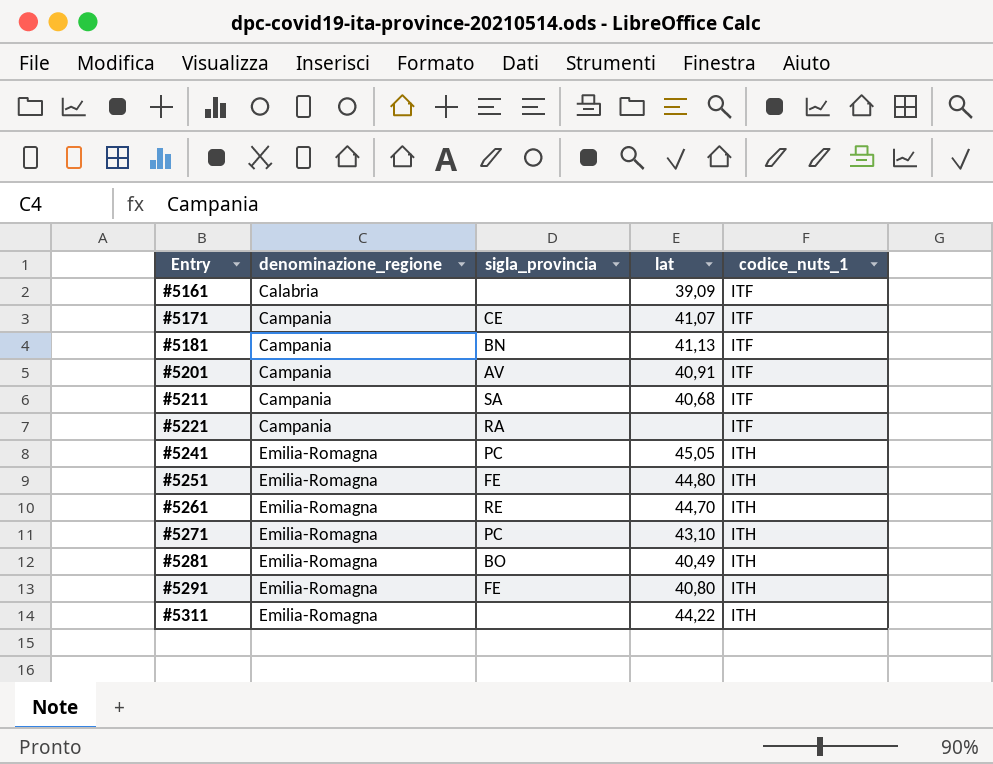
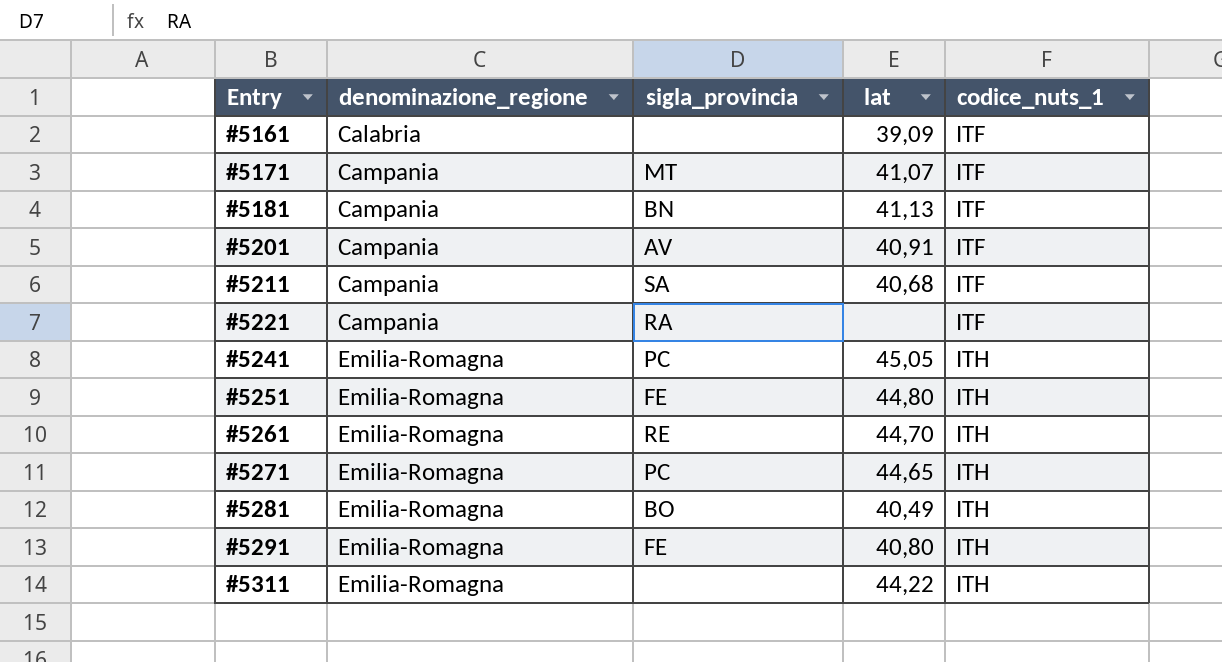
#5171 | sigla_provincia: CE -> MT
#5271 | lat: 43,10 -> 44,65

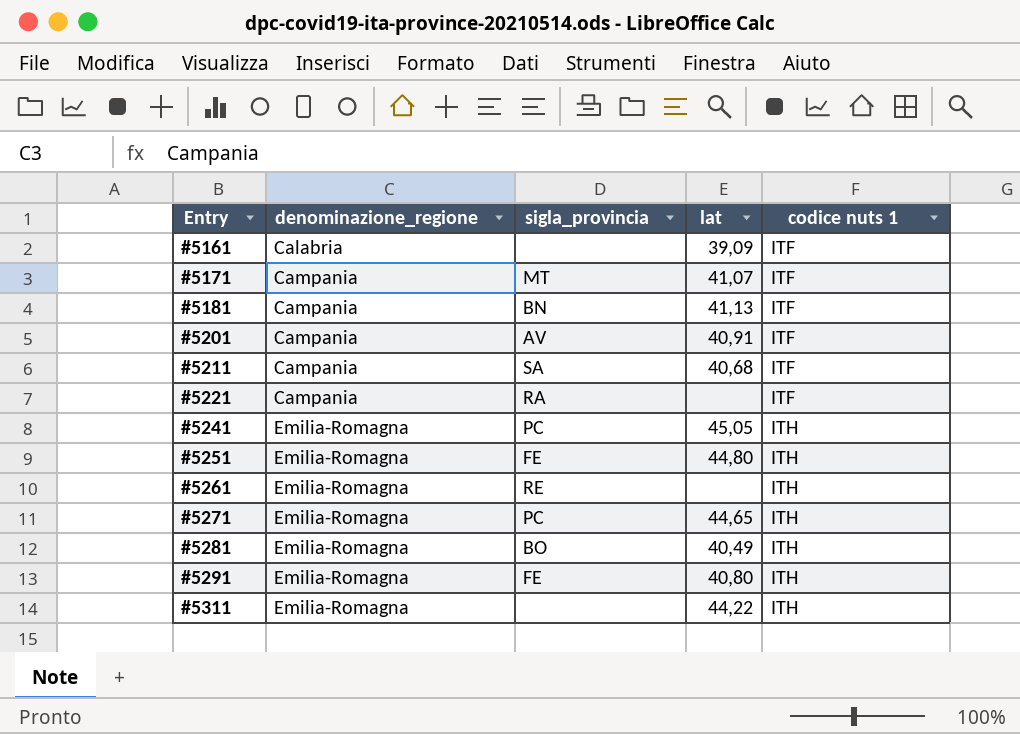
column name: codice_nuts_1 -> codice nuts 1
#5261 | lat: 44,70 -> none

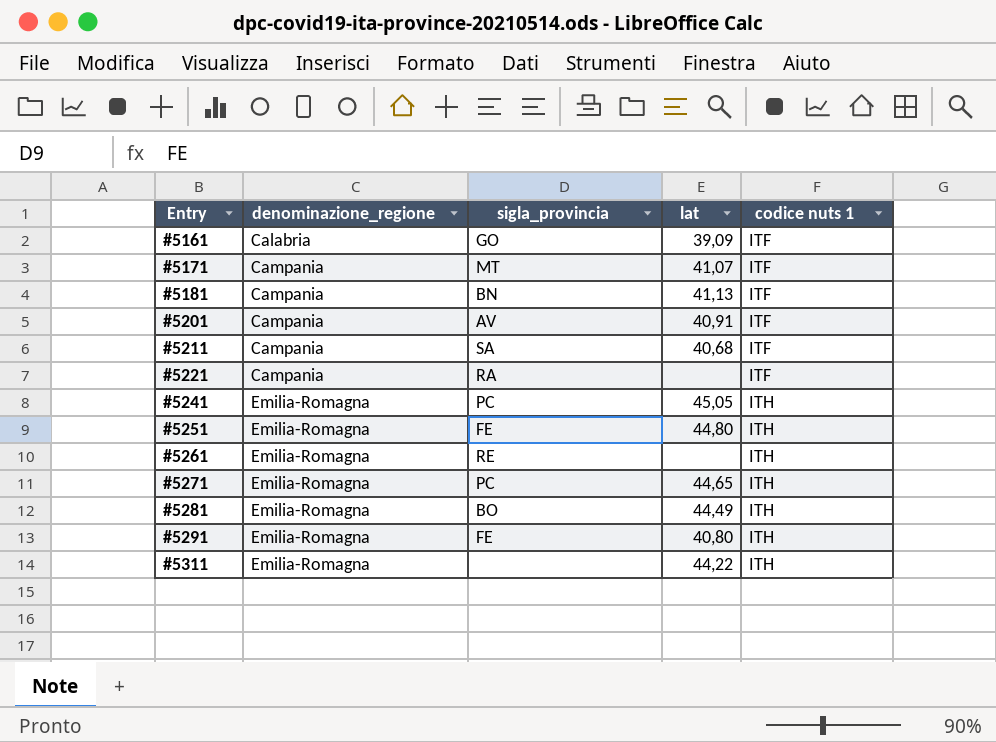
#5161 | sigla_provincia: none -> GO
#5281 | lat: 40,49 -> 44,49

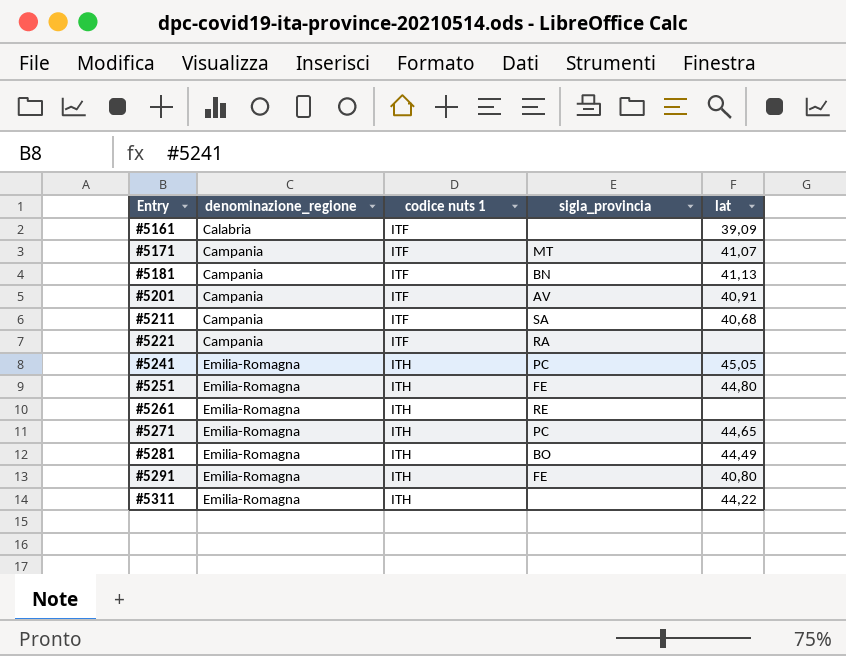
column codice nuts 1 | position: 5 -> 3
#5161 | sigla_provincia: GO -> none

